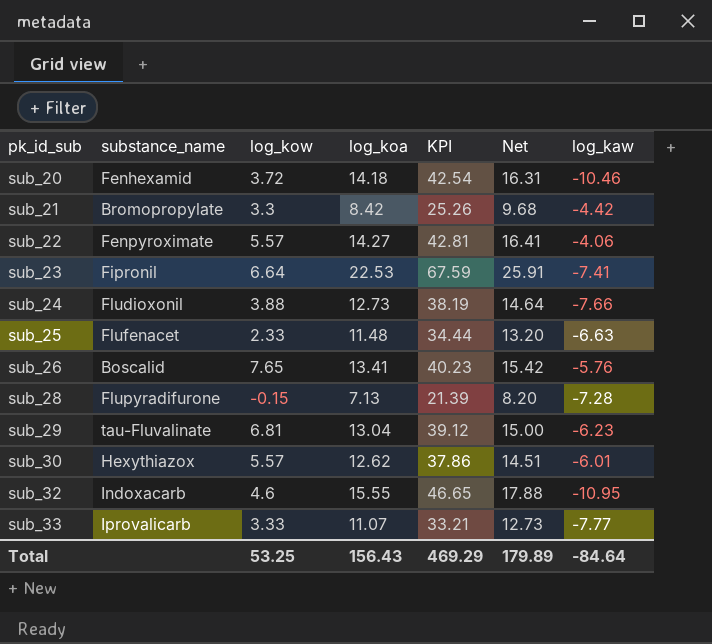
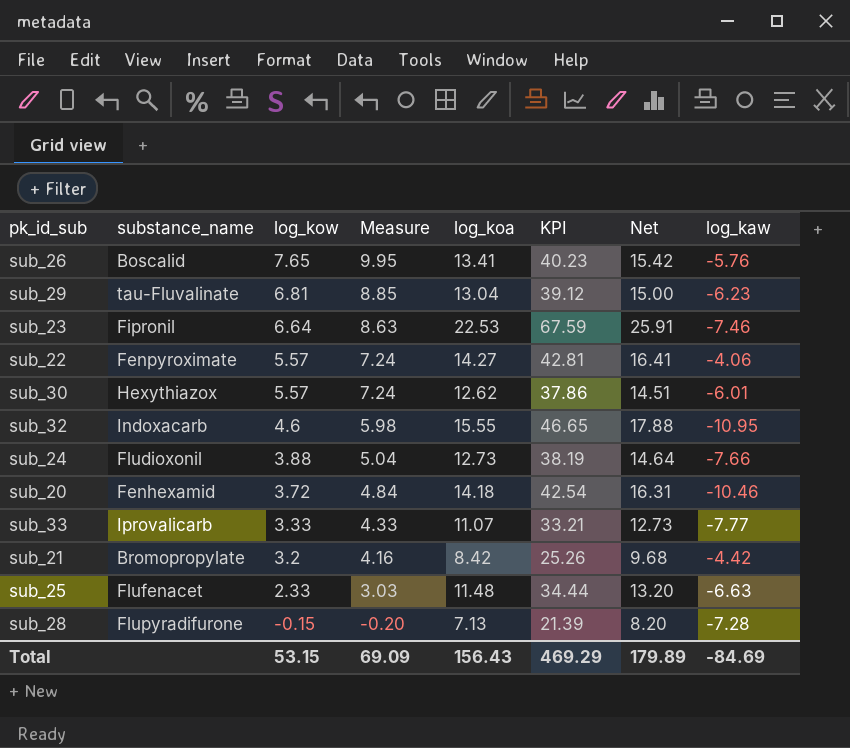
row order: pk_id_sub ascending -> log_kow descending
column Measure | formula: none -> [log_kow] * 1.3
sub_23 | log_kaw: -7.41 -> -7.46
sub_21 | log_kow: 3.3 -> 3.2
Total | log_kow: 53.25 -> 53.15
Total | log_kaw: -84.64 -> -84.69

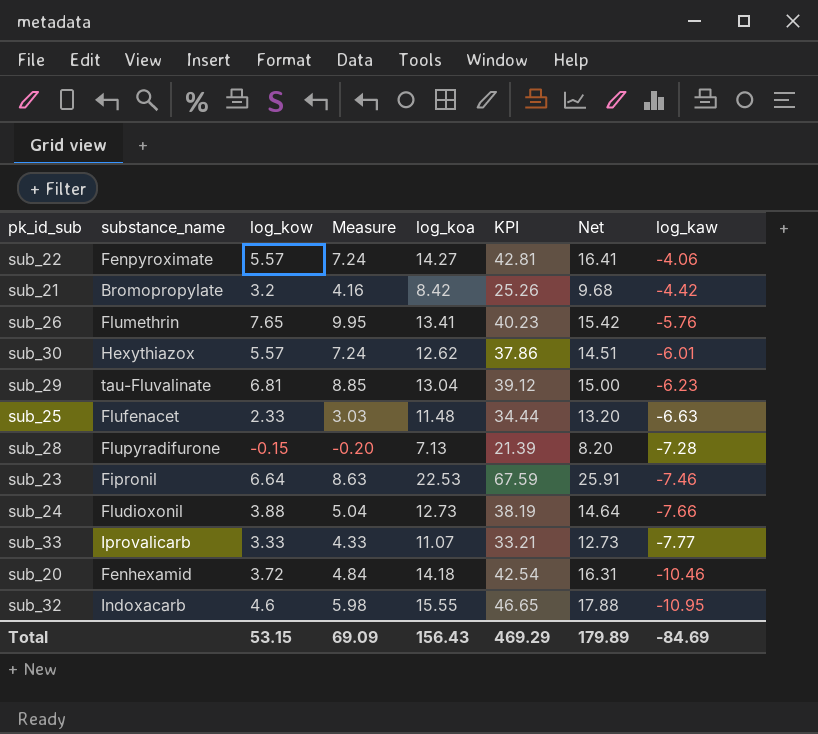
row order: log_kow descending -> log_kaw descending
sub_26 | substance_name: Boscalid -> Flumethrin

